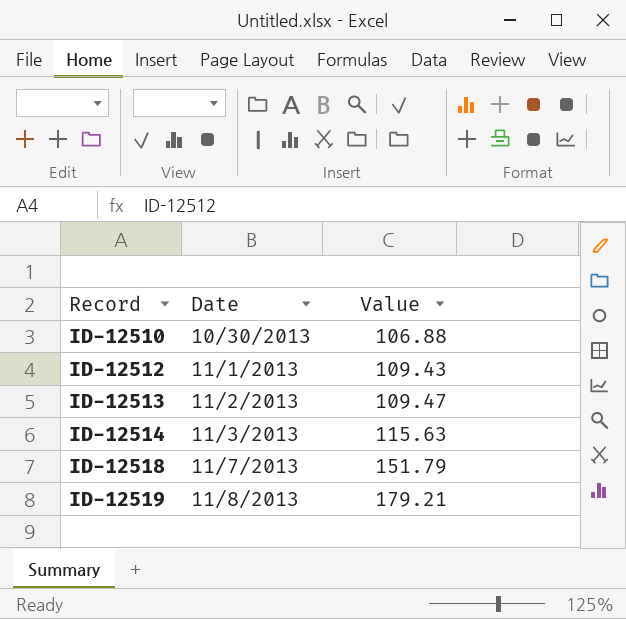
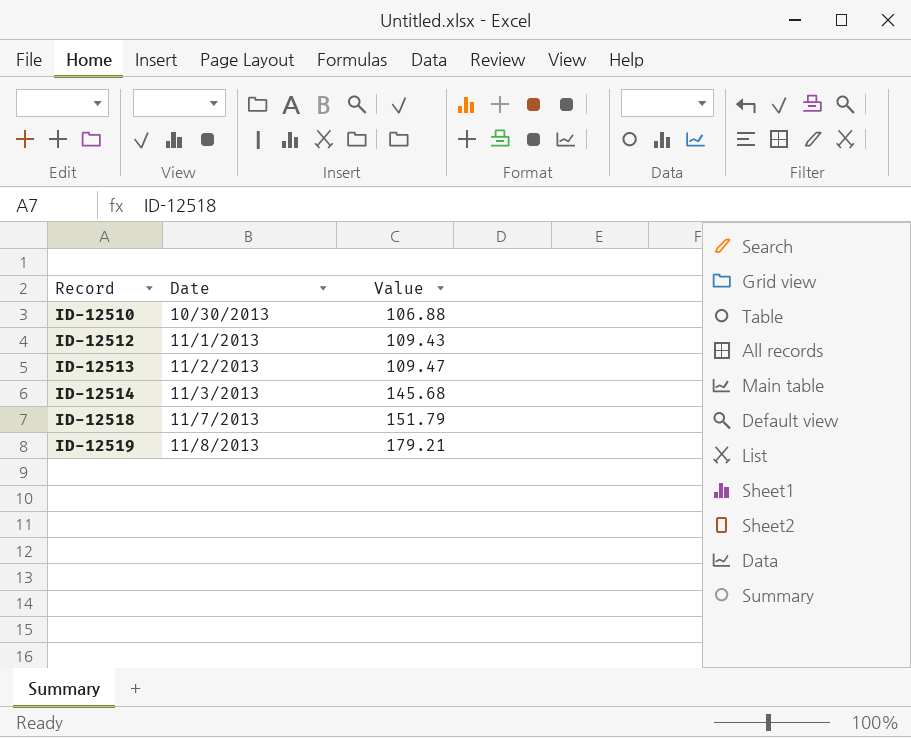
ID-12514 | Value: 115.63 -> 145.68

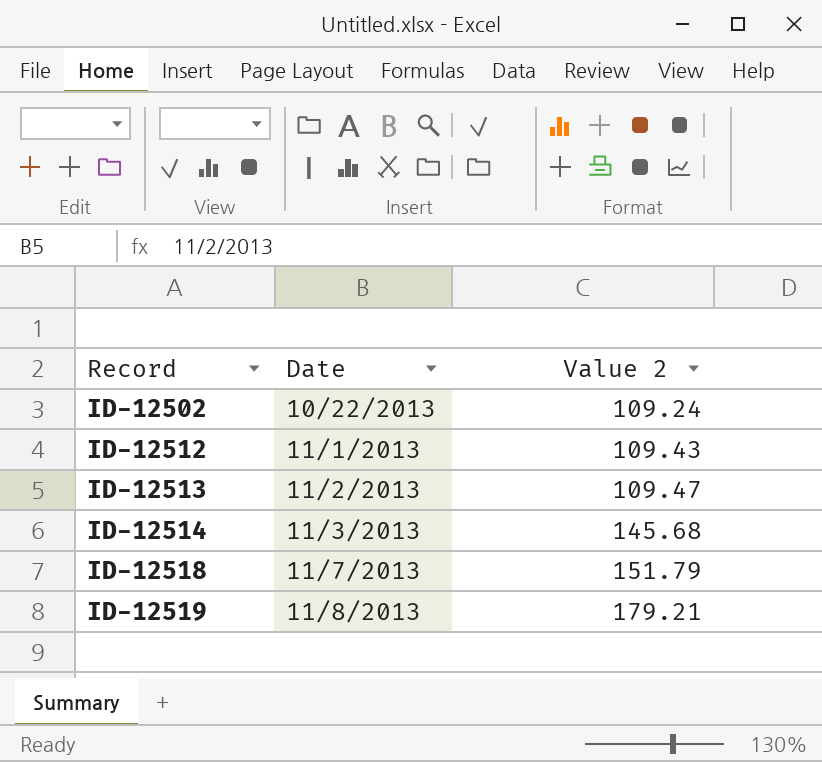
column name: Value -> Value 2
row ID-12510: 10/30/2013 | 106.88 -> none
row ID-12502: none -> 10/22/2013 | 109.24

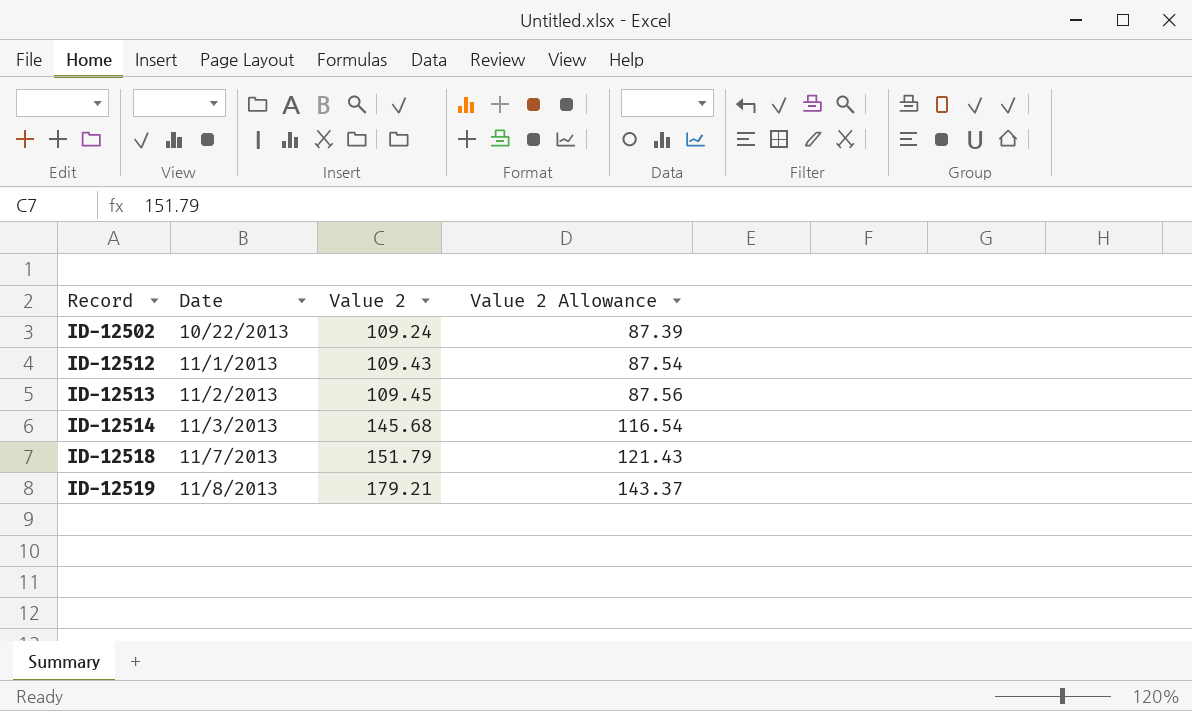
column Value 2 Allowance | formula: none -> [Value 2] * 0.8
ID-12513 | Value 2: 109.47 -> 109.45

